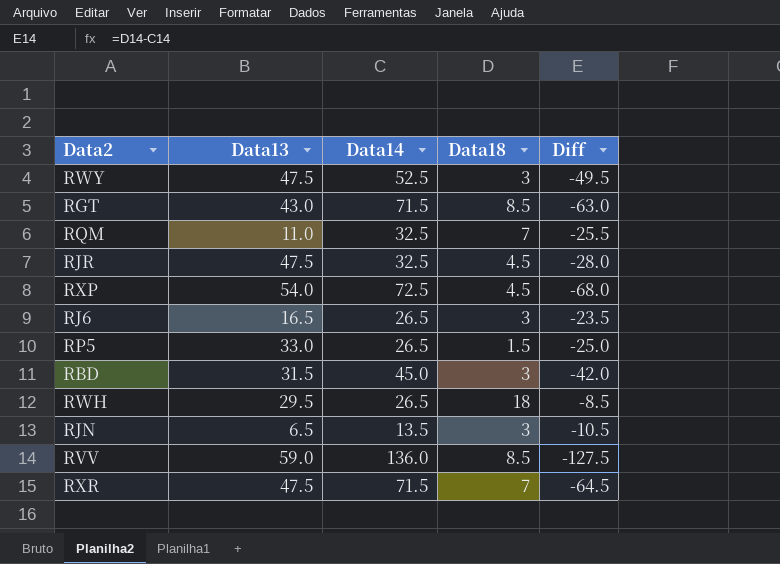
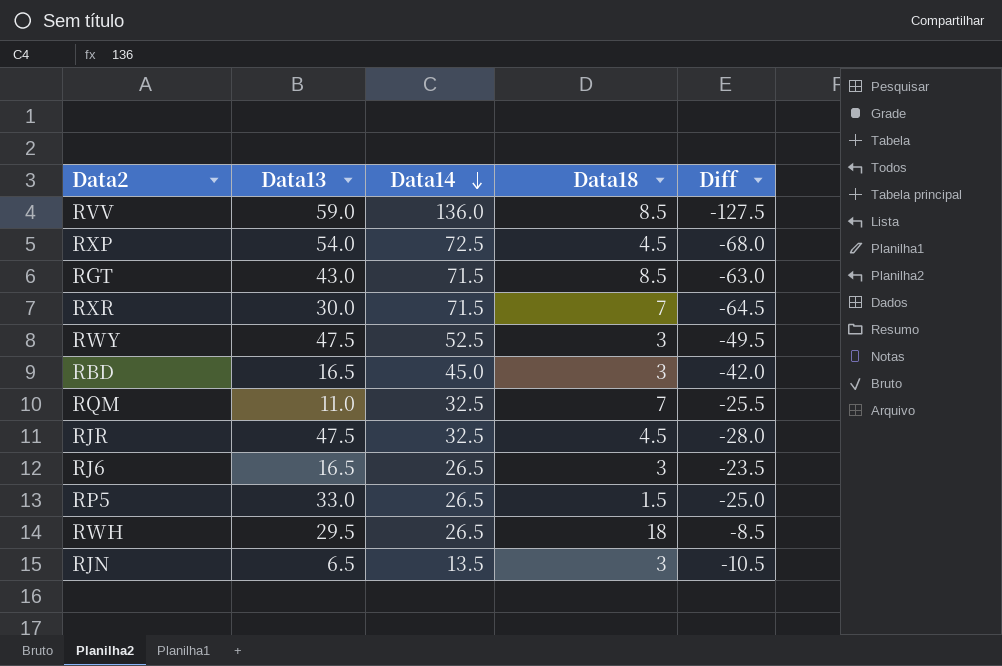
row order: none -> Data14 descending
RXR | Data13: 47.5 -> 30.0
RBD | Data13: 31.5 -> 16.5

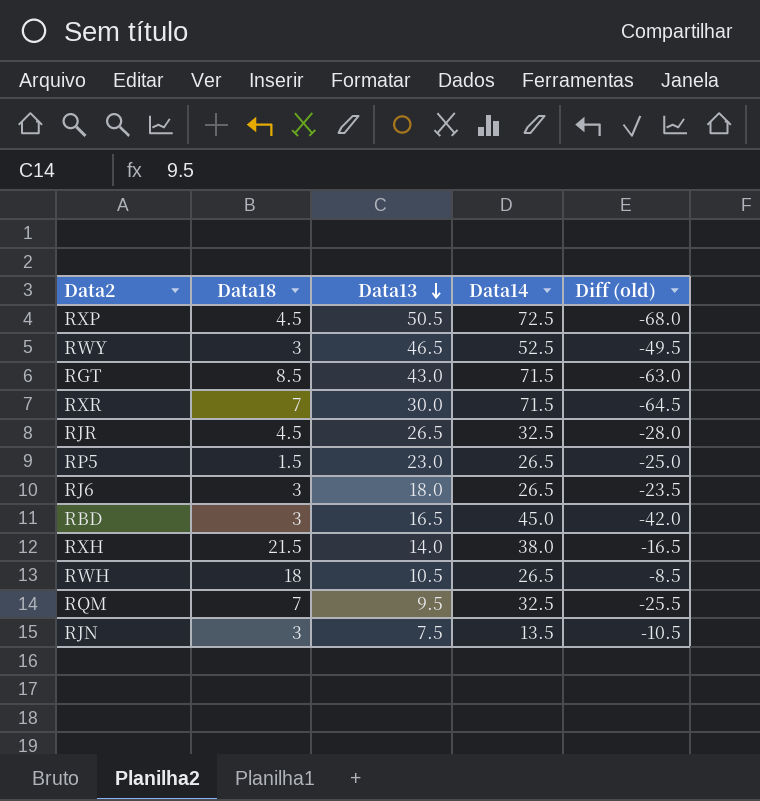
row order: Data14 descending -> Data13 descending
column Data18 | position: 4 -> 2
column name: Diff -> Diff (old)
row RVV: 59.0 | 136.0 | 8.5 | -127.5 -> none
RXP | Data13: 54.0 -> 50.5
RWY | Data13: 47.5 -> 46.5
RJR | Data13: 47.5 -> 26.5
RP5 | Data13: 33.0 -> 23.0
RJ6 | Data13: 16.5 -> 18.0
row RXH: none -> 21.5 | 14.0 | 38.0 | -16.5
RWH | Data13: 29.5 -> 10.5
RQM | Data13: 11.0 -> 9.5
RJN | Data13: 6.5 -> 7.5

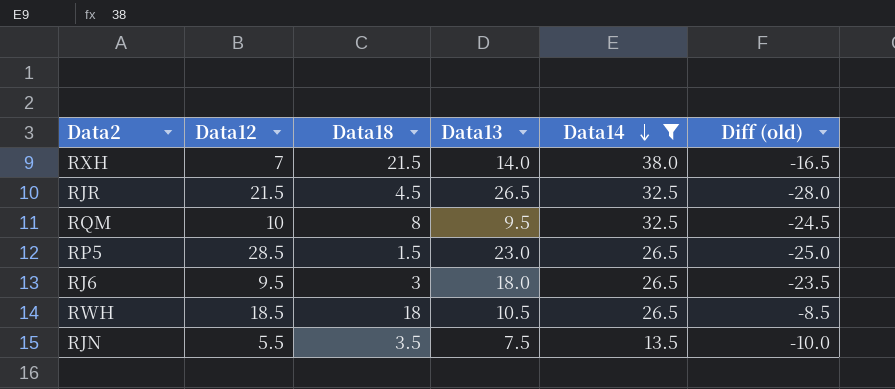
filter: none -> Data14 <= 38.0
row order: Data13 descending -> Data14 descending
column Data12 | position: none -> 2
RQM | Data18: 7 -> 8
RQM | Diff (old): -25.5 -> -24.5
RJN | Data18: 3 -> 3.5
RJN | Diff (old): -10.5 -> -10.0

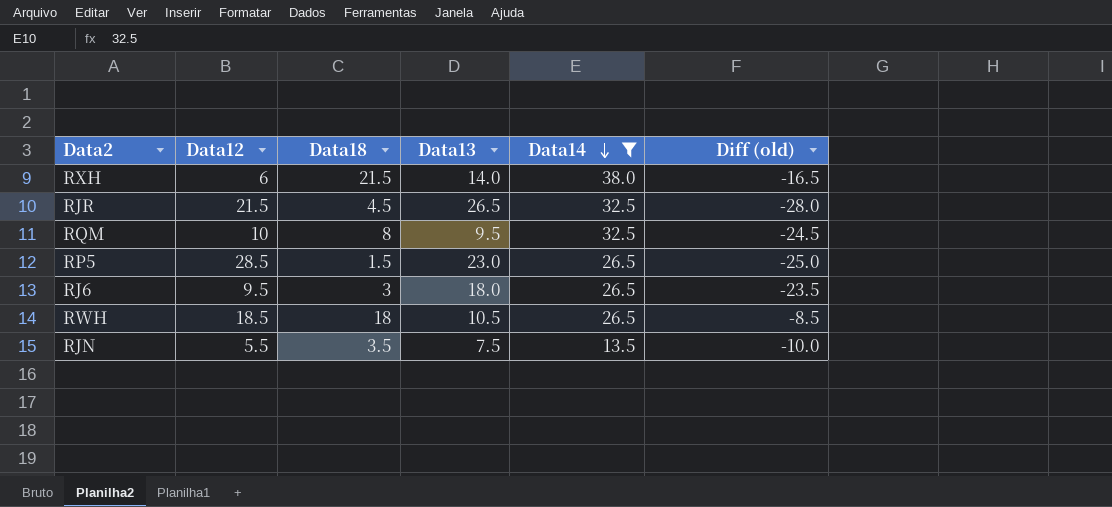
RXH | Data12: 7 -> 6

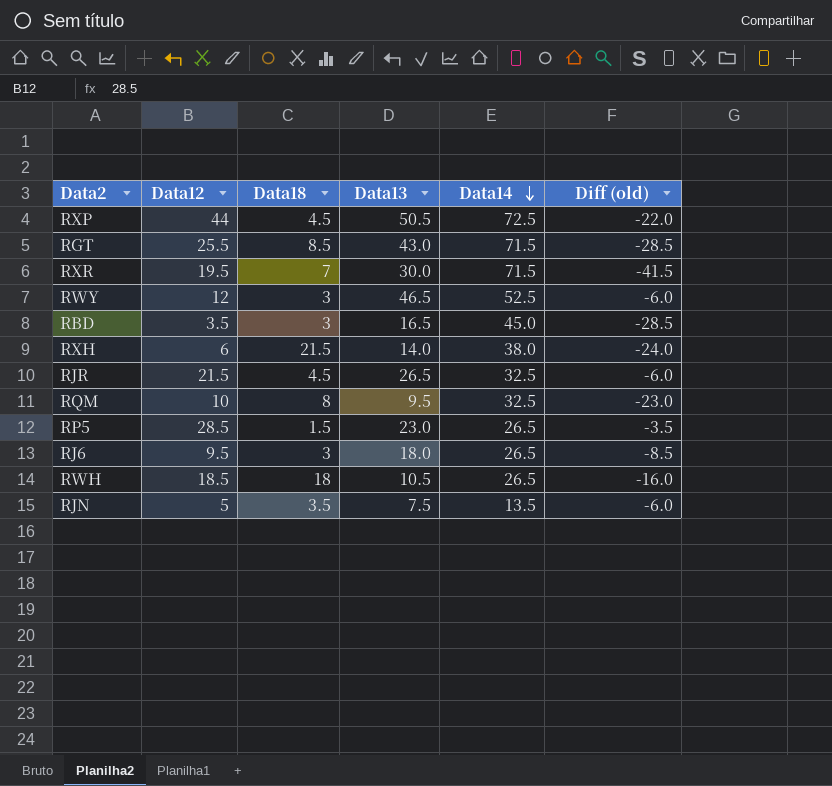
filter: Data14 <= 38.0 -> none
column Diff (old) | formula: [Data18] - [Data14] -> [Data13] - [Data14]
RJN | Data12: 5.5 -> 5

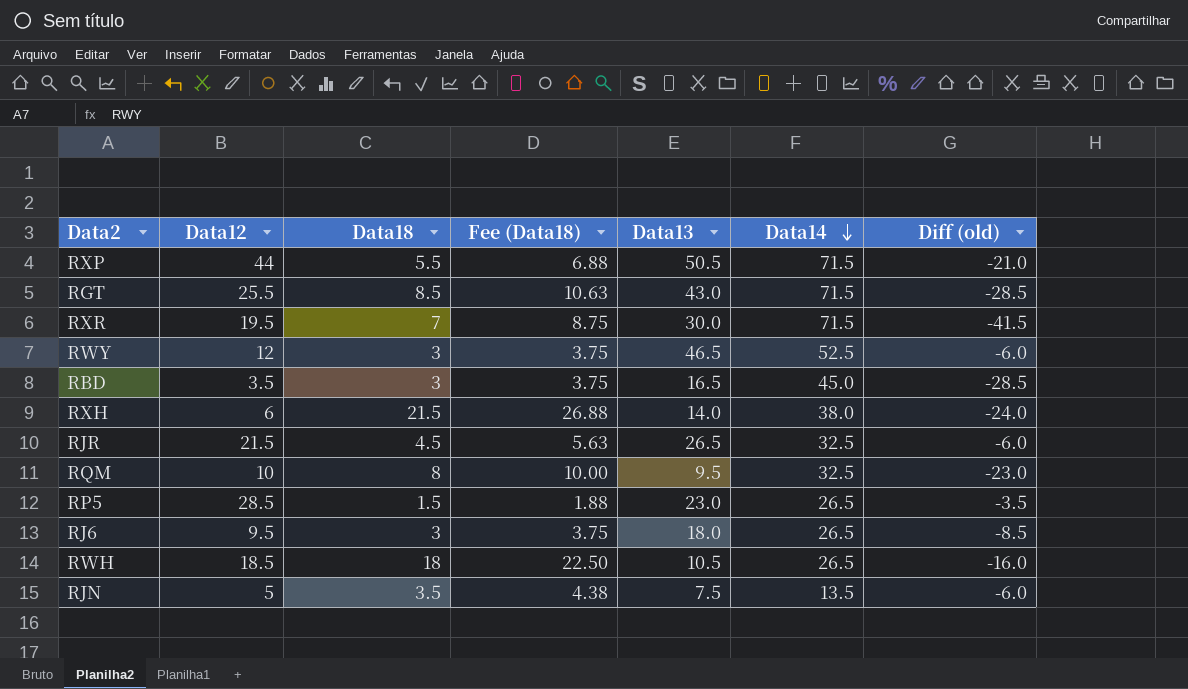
column Fee (Data18) | formula: none -> [Data18] * 1.25
RXP | Data18: 4.5 -> 5.5
RXP | Data14: 72.5 -> 71.5
RXP | Diff (old): -22.0 -> -21.0

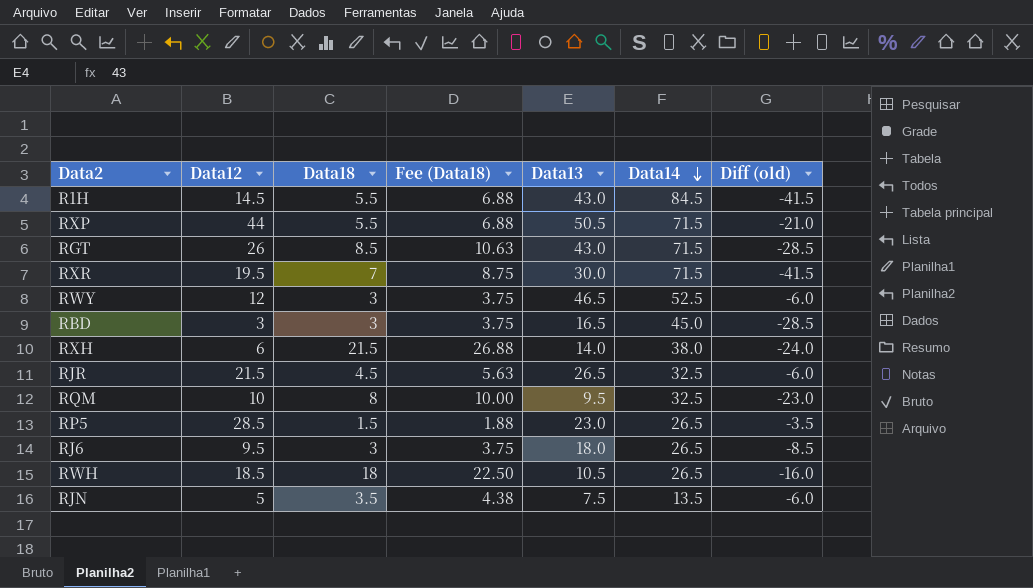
row R1H: none -> 14.5 | 5.5 | 6.88 | 43.0 | 84.5 | -41.5
RGT | Data12: 25.5 -> 26
RBD | Data12: 3.5 -> 3

